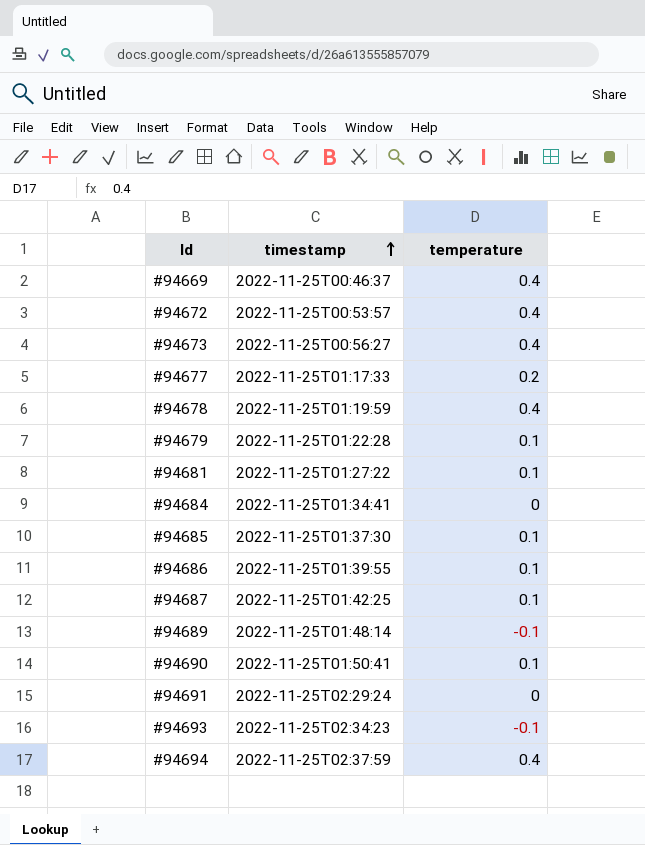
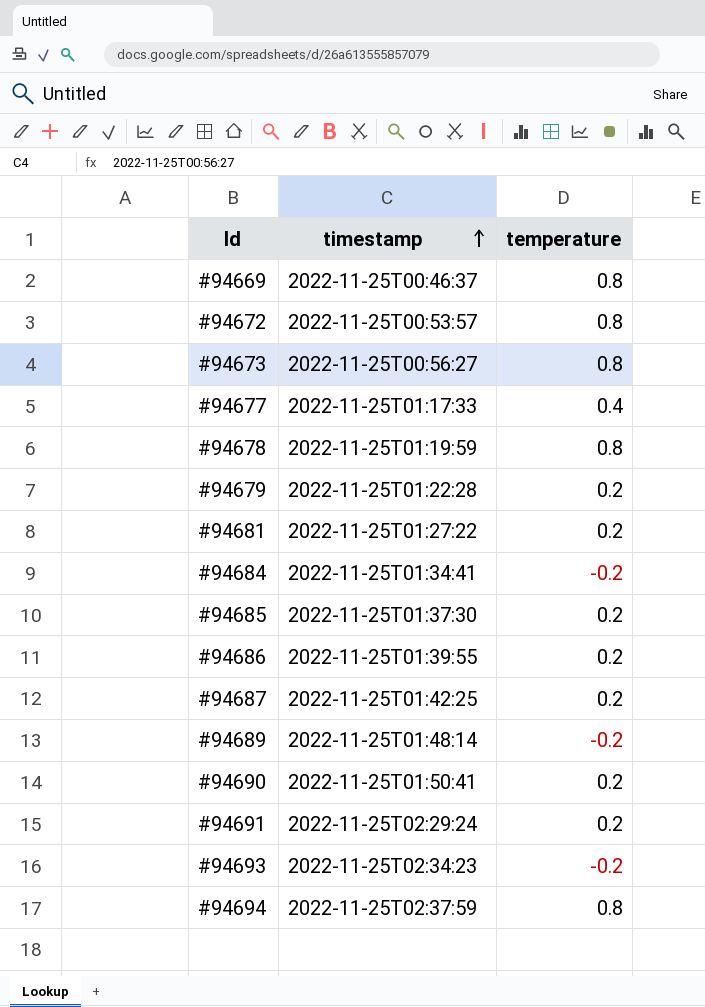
#94669 | temperature: 0.4 -> 0.8
#94672 | temperature: 0.4 -> 0.8
#94673 | temperature: 0.4 -> 0.8
#94677 | temperature: 0.2 -> 0.4
#94678 | temperature: 0.4 -> 0.8
#94679 | temperature: 0.1 -> 0.2
#94681 | temperature: 0.1 -> 0.2
#94684 | temperature: 0 -> -0.2
#94685 | temperature: 0.1 -> 0.2
#94686 | temperature: 0.1 -> 0.2
#94687 | temperature: 0.1 -> 0.2
#94689 | temperature: -0.1 -> -0.2
#94690 | temperature: 0.1 -> 0.2
#94691 | temperature: 0 -> 0.2
#94693 | temperature: -0.1 -> -0.2
#94694 | temperature: 0.4 -> 0.8

